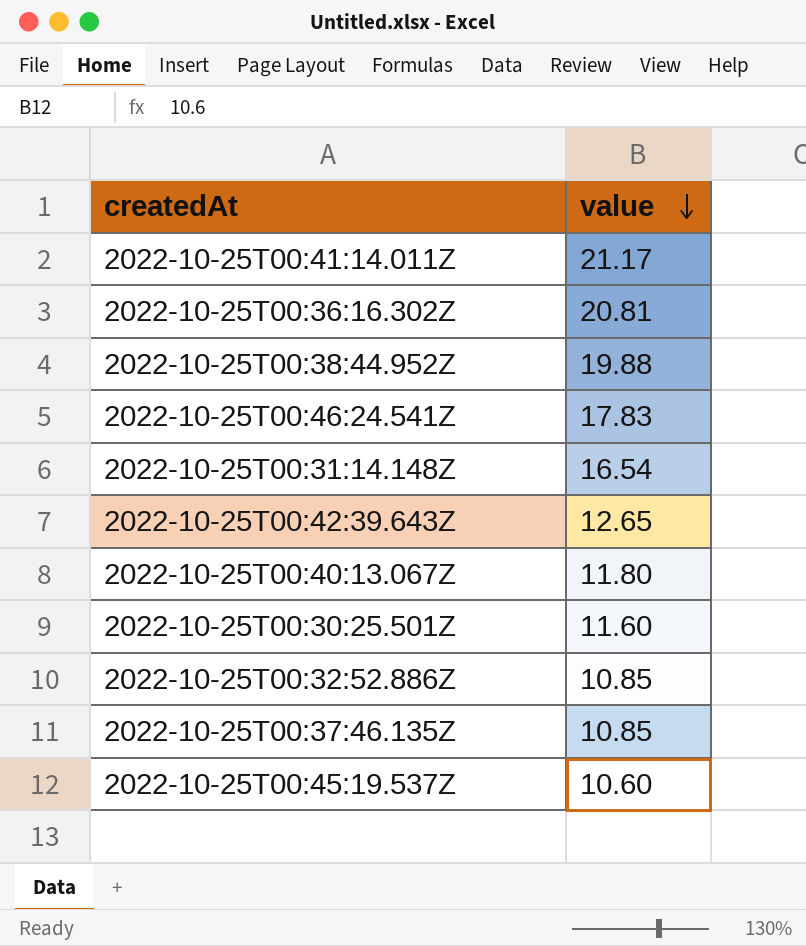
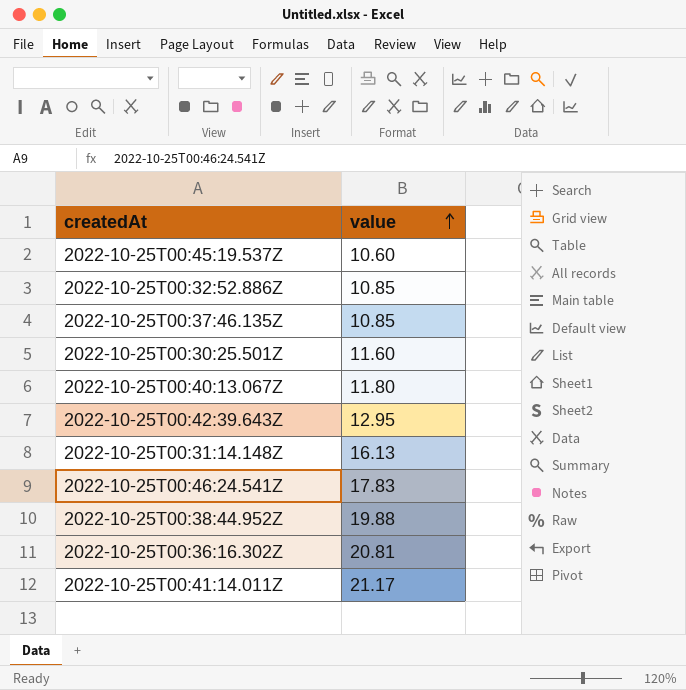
row order: value descending -> value ascending
2022-10-25T00:42:39.643Z | value: 12.65 -> 12.95
2022-10-25T00:31:14.148Z | value: 16.54 -> 16.13

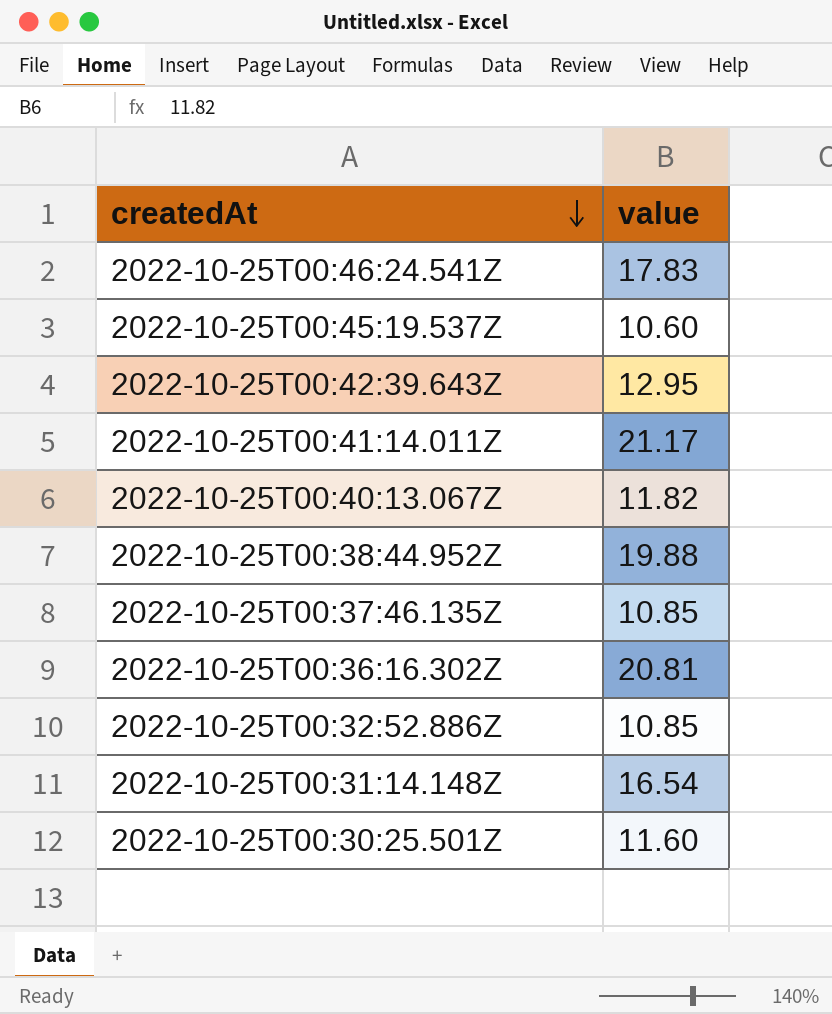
row order: value ascending -> createdAt descending
2022-10-25T00:40:13.067Z | value: 11.80 -> 11.82
2022-10-25T00:31:14.148Z | value: 16.13 -> 16.54

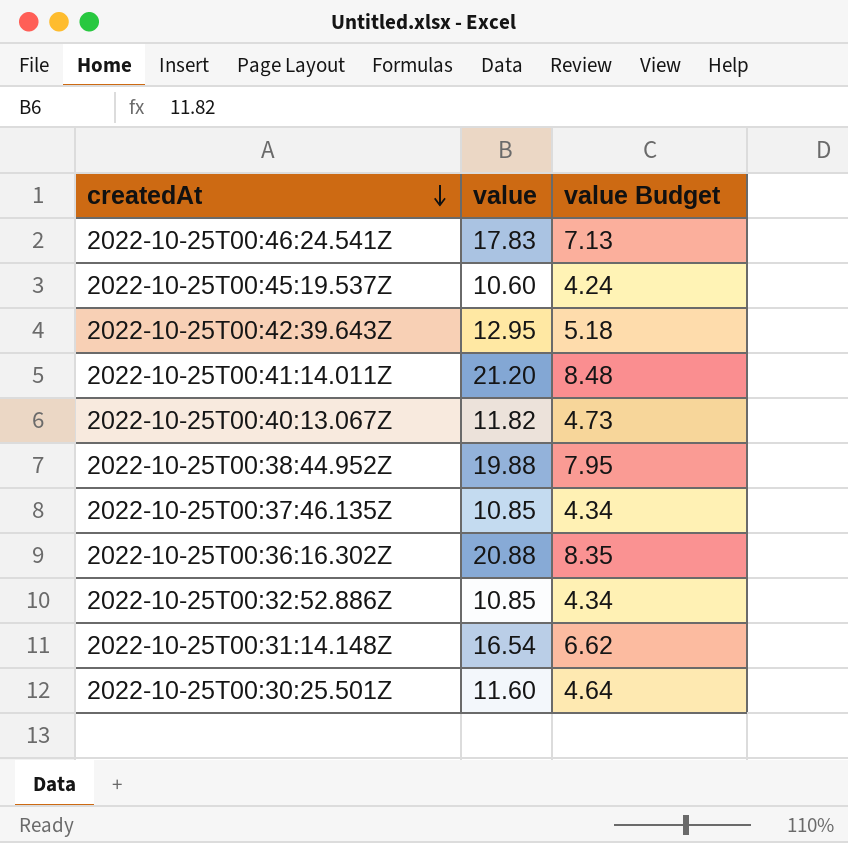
column value Budget | formula: none -> [value] * 0.4
2022-10-25T00:41:14.011Z | value: 21.17 -> 21.20
2022-10-25T00:36:16.302Z | value: 20.81 -> 20.88

